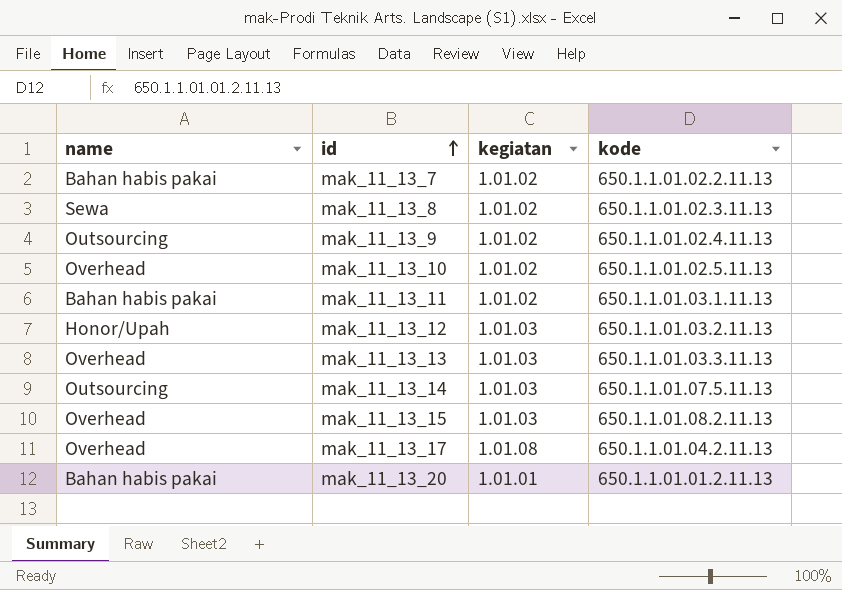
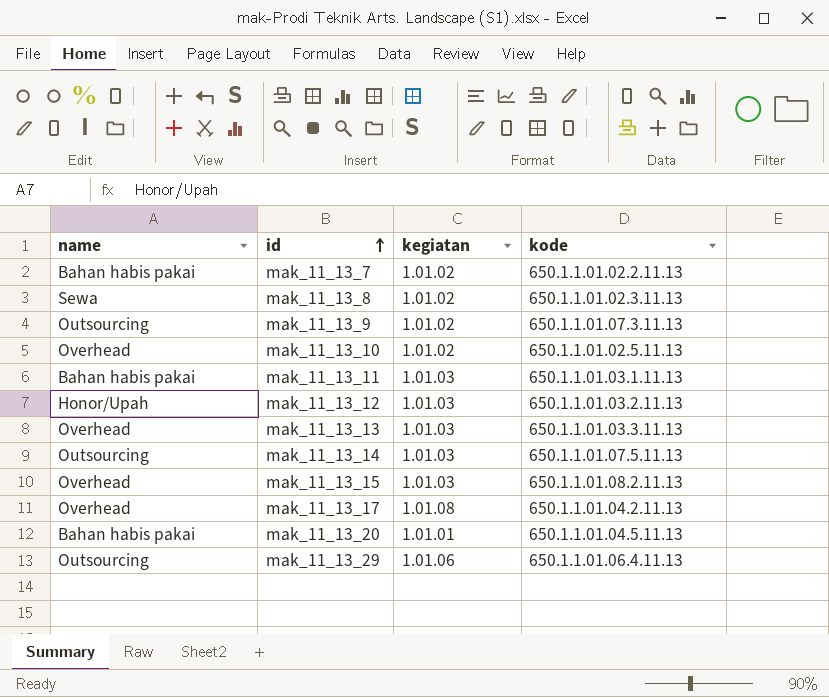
mak_11_13_9 | kode: 650.1.1.01.02.4.11.13 -> 650.1.1.01.07.3.11.13
mak_11_13_11 | kegiatan: 1.01.02 -> 1.01.03
mak_11_13_20 | kode: 650.1.1.01.01.2.11.13 -> 650.1.1.01.04.5.11.13
row mak_11_13_29: none -> Outsourcing | 1.01.06 | 650.1.1.01.06.4.11.13

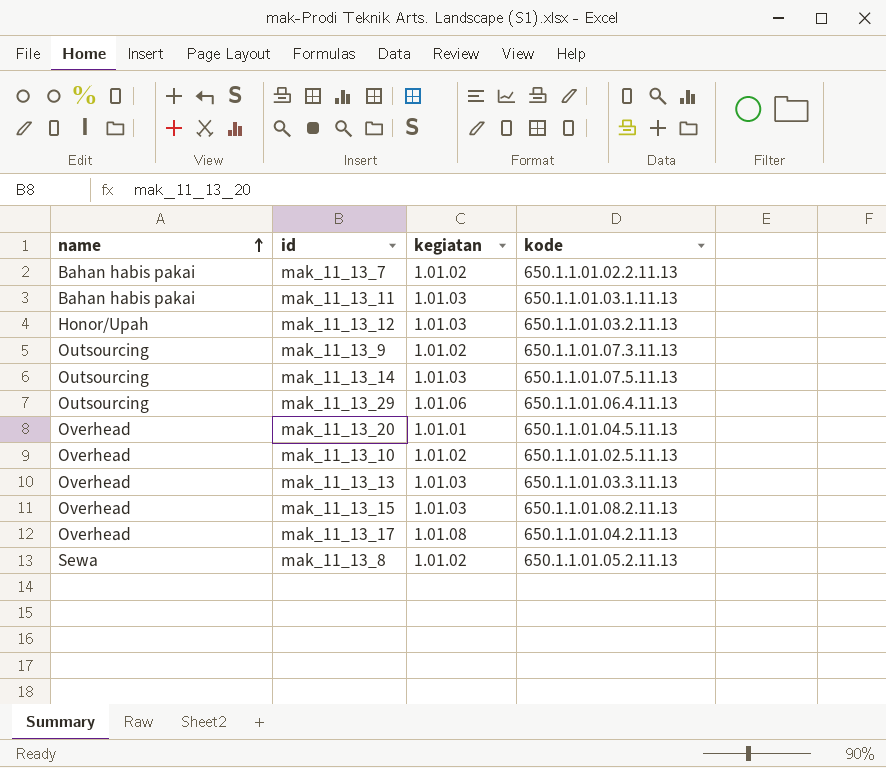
row order: id ascending -> name ascending
mak_11_13_20 | name: Bahan habis pakai -> Overhead
mak_11_13_8 | kode: 650.1.1.01.02.3.11.13 -> 650.1.1.01.05.2.11.13

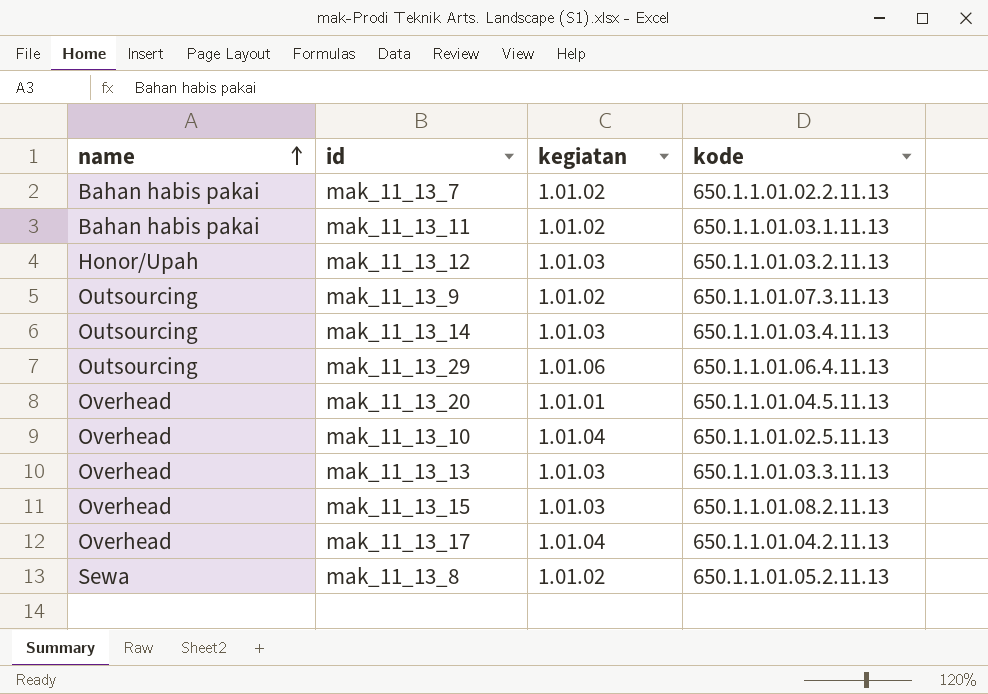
mak_11_13_11 | kegiatan: 1.01.03 -> 1.01.02
mak_11_13_14 | kode: 650.1.1.01.07.5.11.13 -> 650.1.1.01.03.4.11.13
mak_11_13_10 | kegiatan: 1.01.02 -> 1.01.04
mak_11_13_17 | kegiatan: 1.01.08 -> 1.01.04

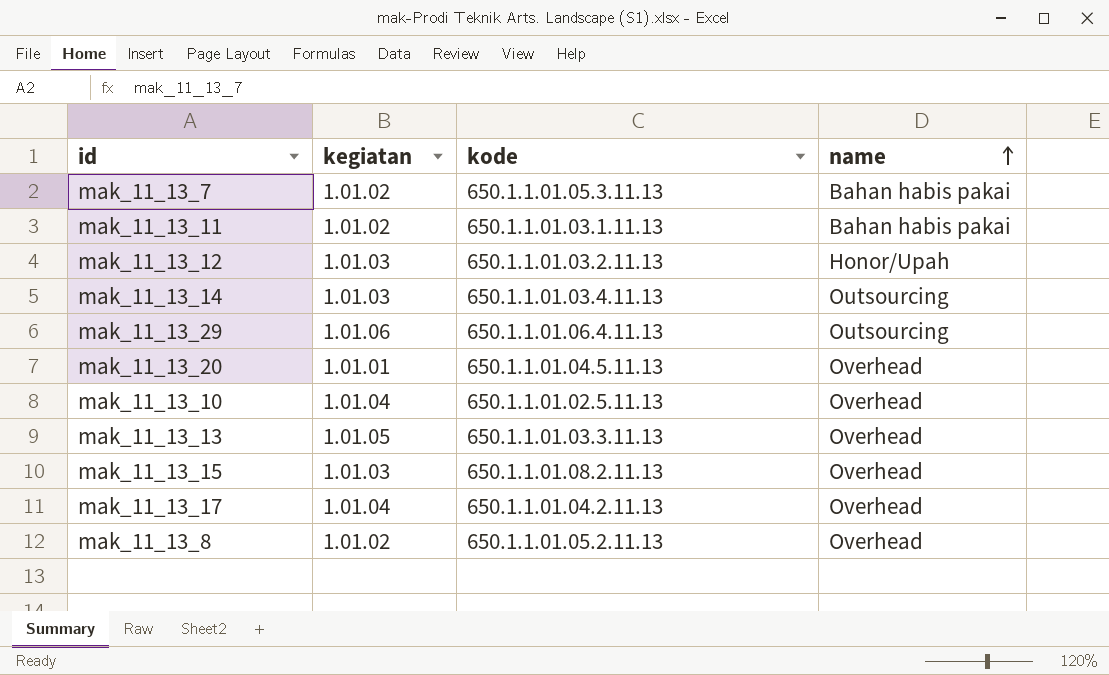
column name | position: 1 -> 4
row mak_11_13_9: Outsourcing | 1.01.02 | 650.1.1.01.07.3.11.13 -> none
mak_11_13_7 | kode: 650.1.1.01.02.2.11.13 -> 650.1.1.01.05.3.11.13
mak_11_13_13 | kegiatan: 1.01.03 -> 1.01.05
mak_11_13_8 | name: Sewa -> Overhead

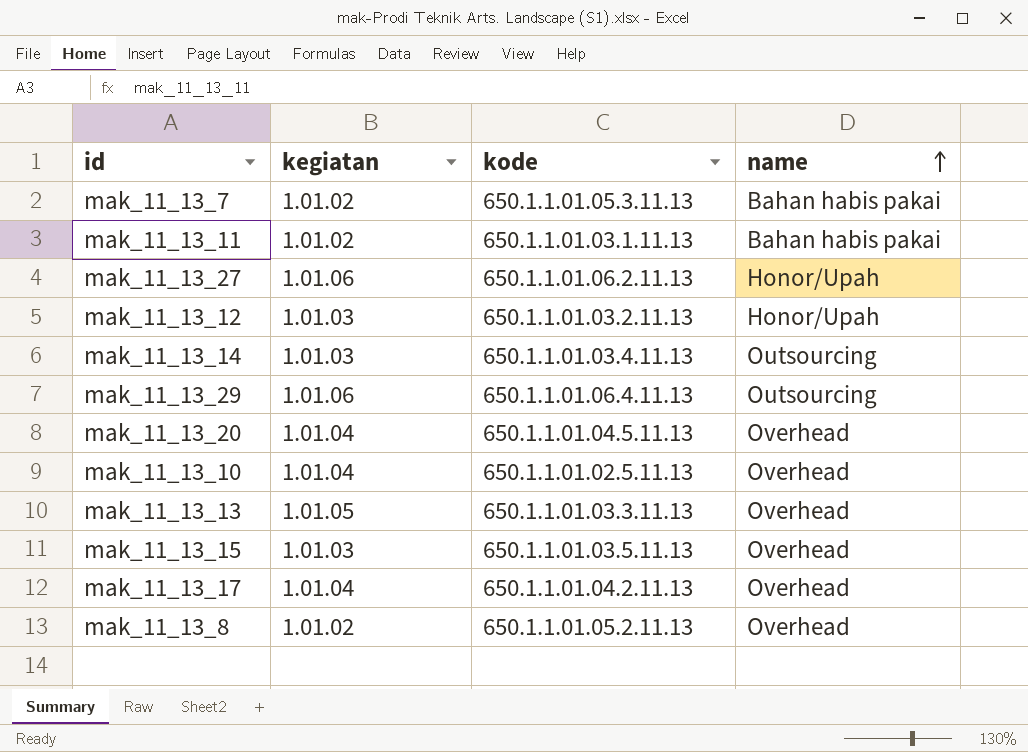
row mak_11_13_27: none -> 1.01.06 | 650.1.1.01.06.2.11.13 | Honor/Upah
mak_11_13_20 | kegiatan: 1.01.01 -> 1.01.04
mak_11_13_15 | kode: 650.1.1.01.08.2.11.13 -> 650.1.1.01.03.5.11.13

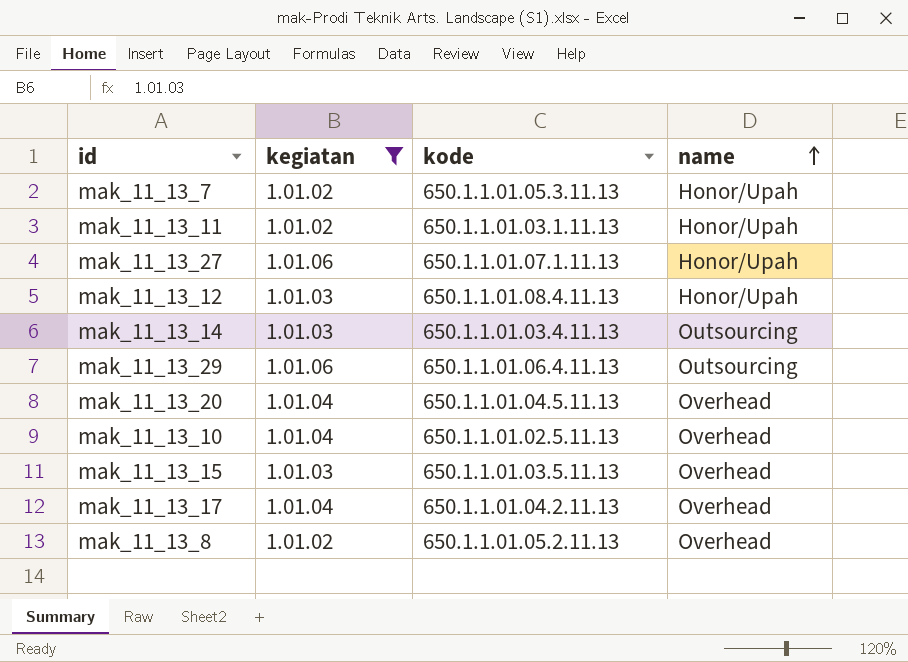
filter: none -> kegiatan != 1.01.05
mak_11_13_7 | name: Bahan habis pakai -> Honor/Upah
mak_11_13_11 | name: Bahan habis pakai -> Honor/Upah
mak_11_13_27 | kode: 650.1.1.01.06.2.11.13 -> 650.1.1.01.07.1.11.13
mak_11_13_12 | kode: 650.1.1.01.03.2.11.13 -> 650.1.1.01.08.4.11.13

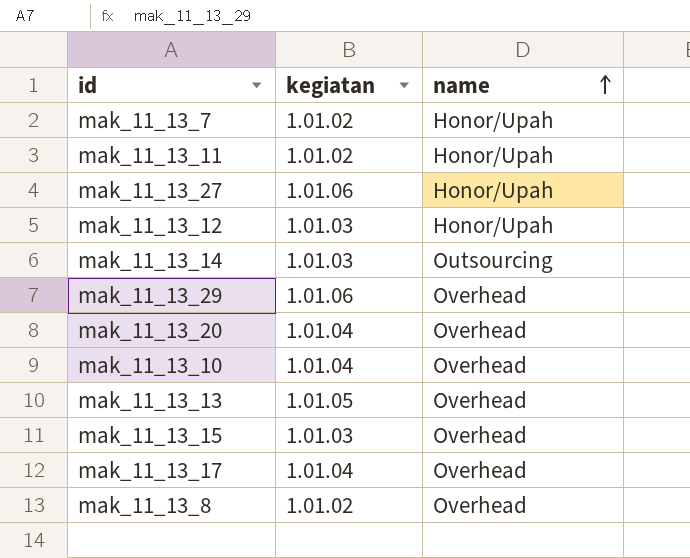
filter: kegiatan != 1.01.05 -> none
column kode | position: 3 -> none
mak_11_13_29 | name: Outsourcing -> Overhead

